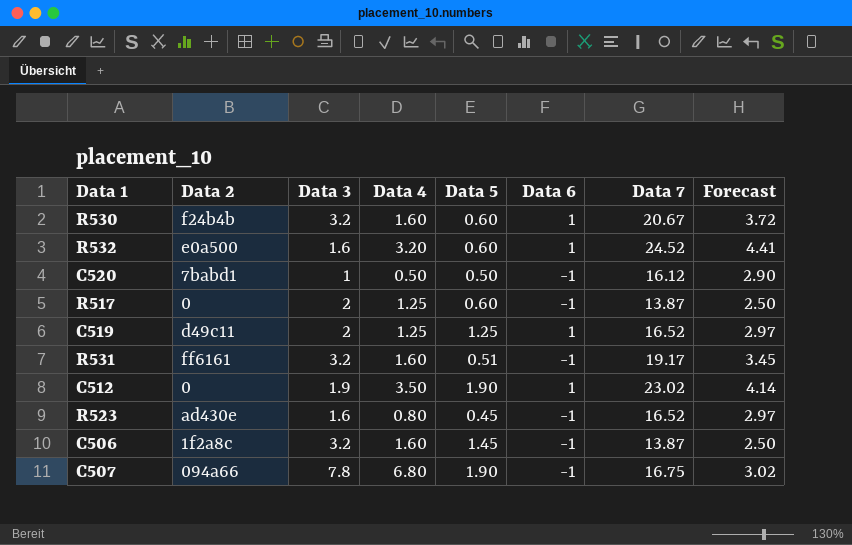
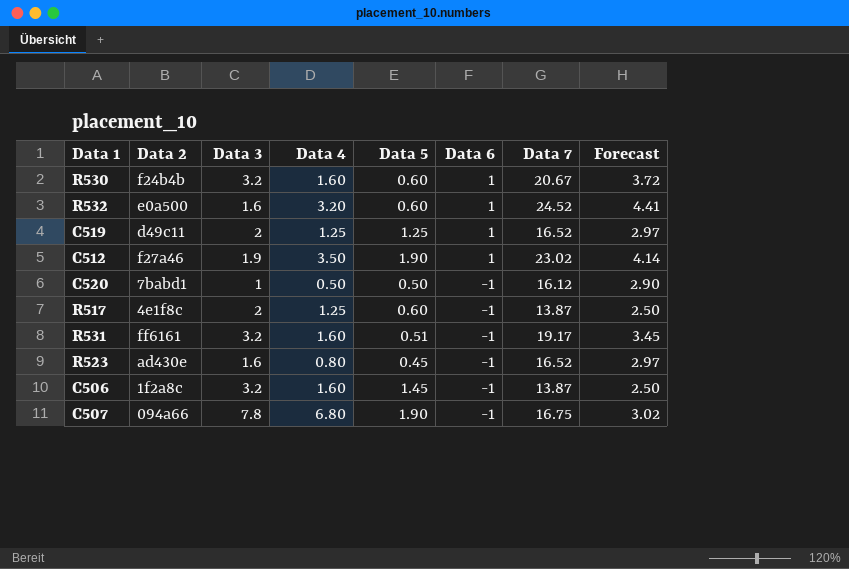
row order: none -> Data 6 descending
C512 | Data 2: 0 -> f27a46
R517 | Data 2: 0 -> 4e1f8c

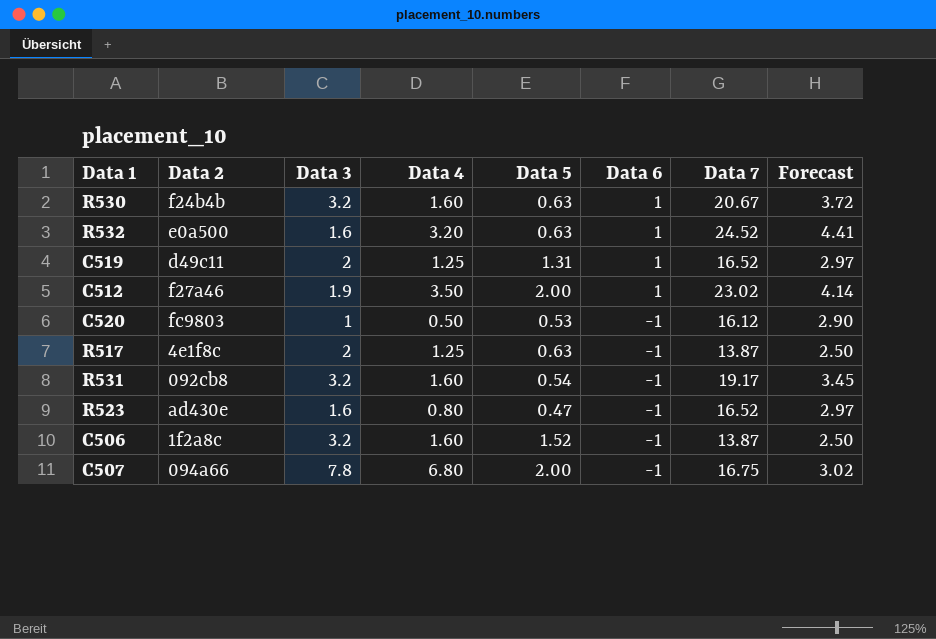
R530 | Data 5: 0.60 -> 0.63
R532 | Data 5: 0.60 -> 0.63
C519 | Data 5: 1.25 -> 1.31
C512 | Data 5: 1.90 -> 2.00
C520 | Data 2: 7babd1 -> fc9803
C520 | Data 5: 0.50 -> 0.53
R517 | Data 5: 0.60 -> 0.63
R531 | Data 2: ff6161 -> 092cb8
R531 | Data 5: 0.51 -> 0.54
R523 | Data 5: 0.45 -> 0.47
C506 | Data 5: 1.45 -> 1.52
C507 | Data 5: 1.90 -> 2.00

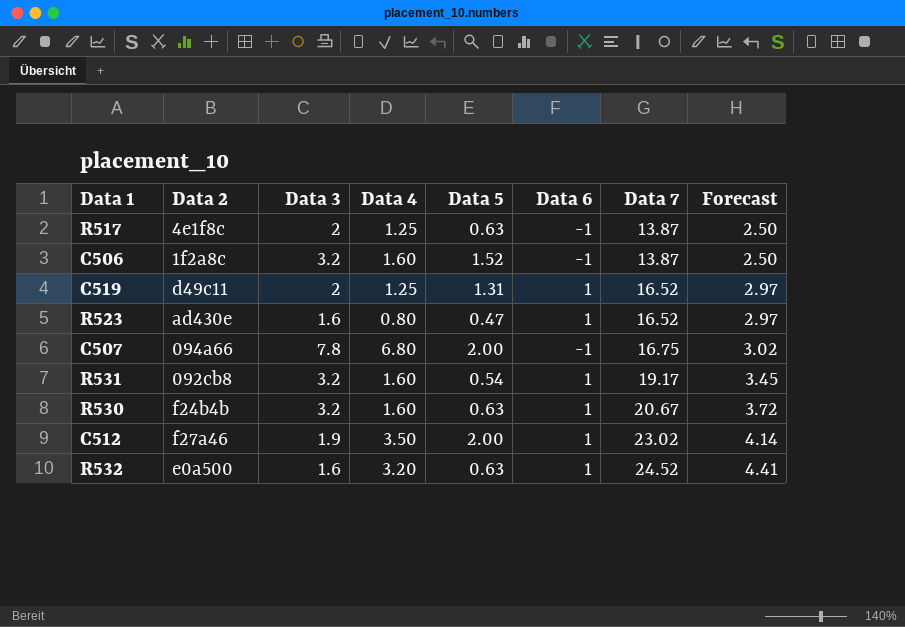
row order: Data 6 descending -> Data 7 ascending
row C520: fc9803 | 1 | 0.50 | 0.53 | -1 | 16.12 | 2.90 -> none
R523 | Data 6: -1 -> 1
R531 | Data 6: -1 -> 1

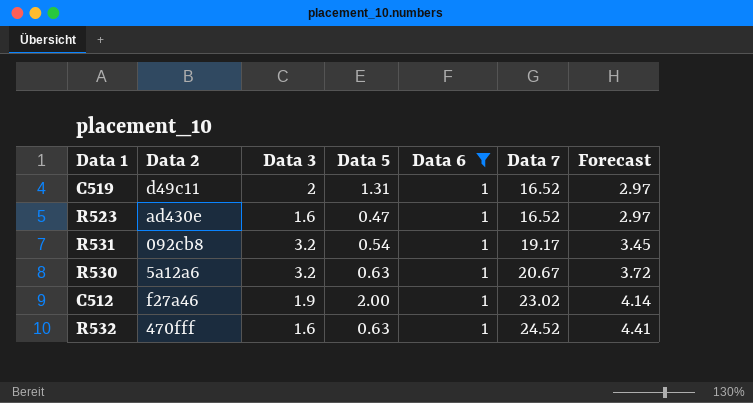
filter: none -> Data 6 = 1
column Data 4 | position: 4 -> none
R530 | Data 2: f24b4b -> 5a12a6
R532 | Data 2: e0a500 -> 470fff

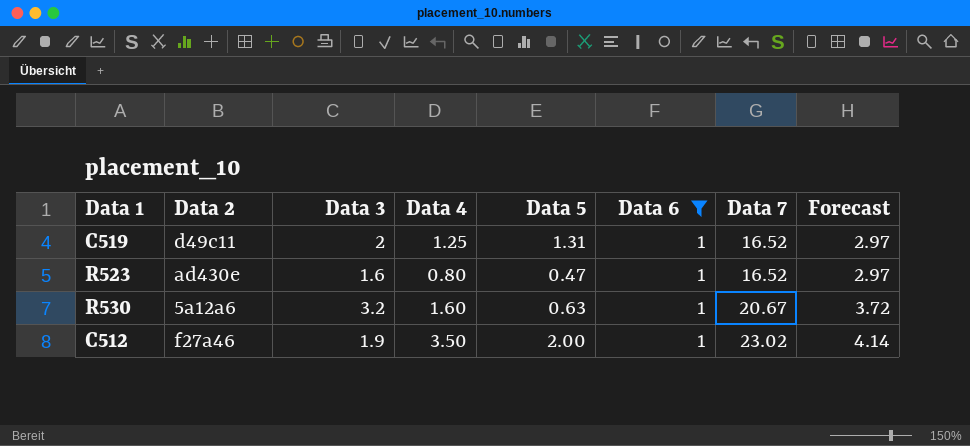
column Data 4 | position: none -> 4
row R531: 092cb8 | 3.2 | 0.54 | 1 | 19.17 | 3.45 -> none
row R532: 470fff | 1.6 | 0.63 | 1 | 24.52 | 4.41 -> none

